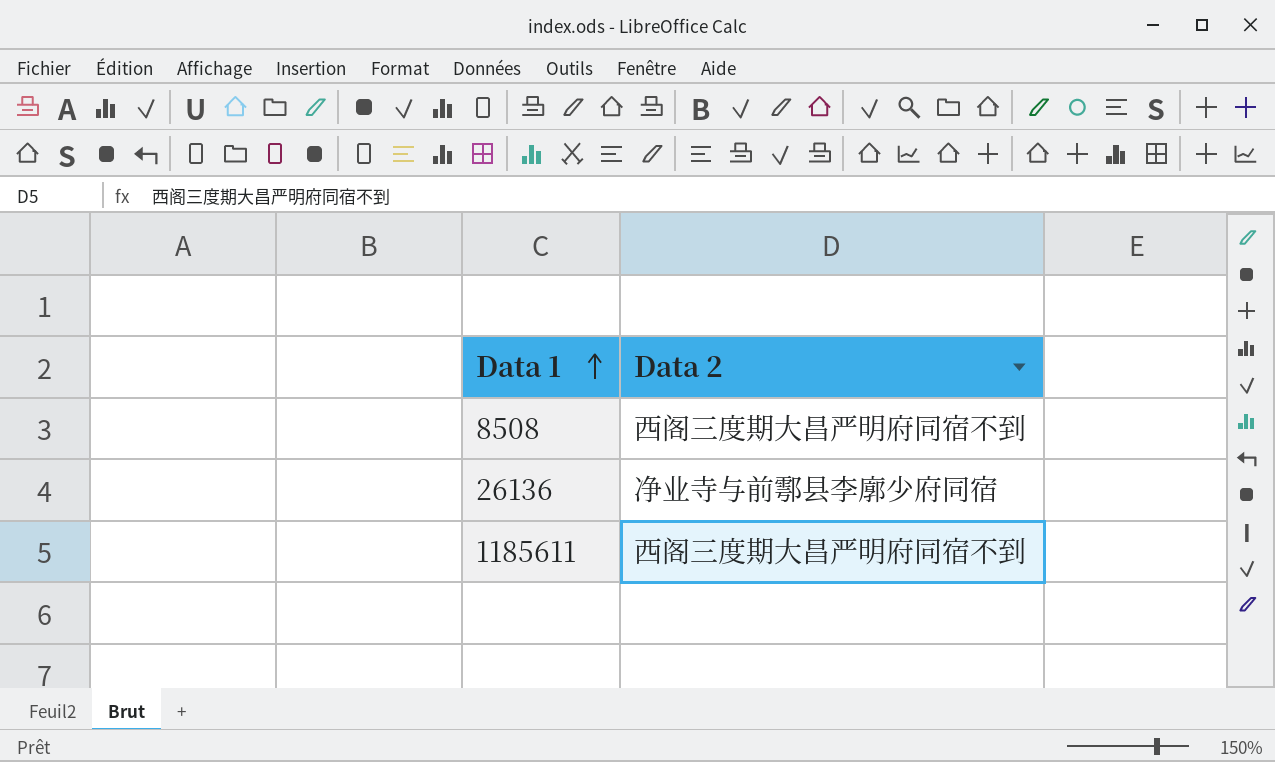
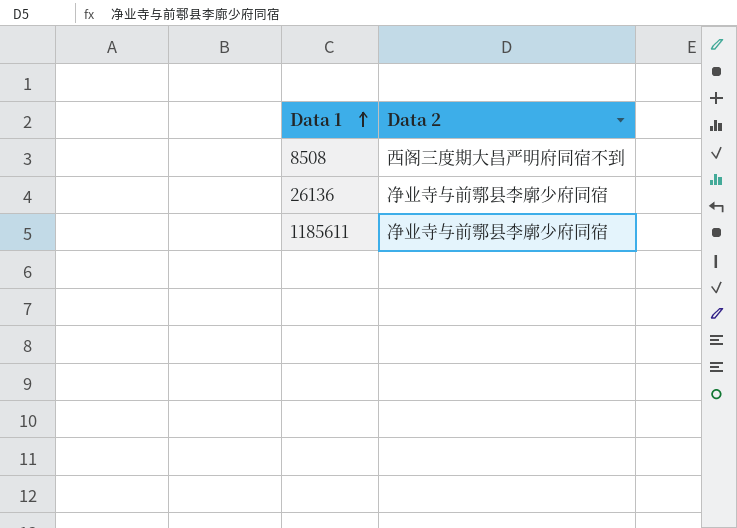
1185611 | Data 2: 西阁三度期大昌严明府同宿不到 -> 净业寺与前鄠县李廓少府同宿

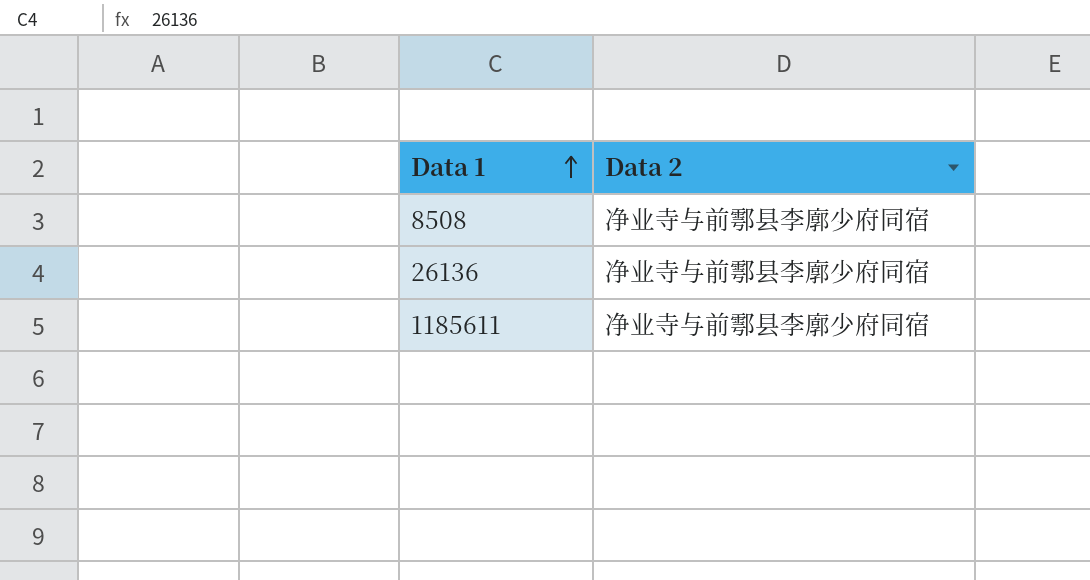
8508 | Data 2: 西阁三度期大昌严明府同宿不到 -> 净业寺与前鄠县李廓少府同宿

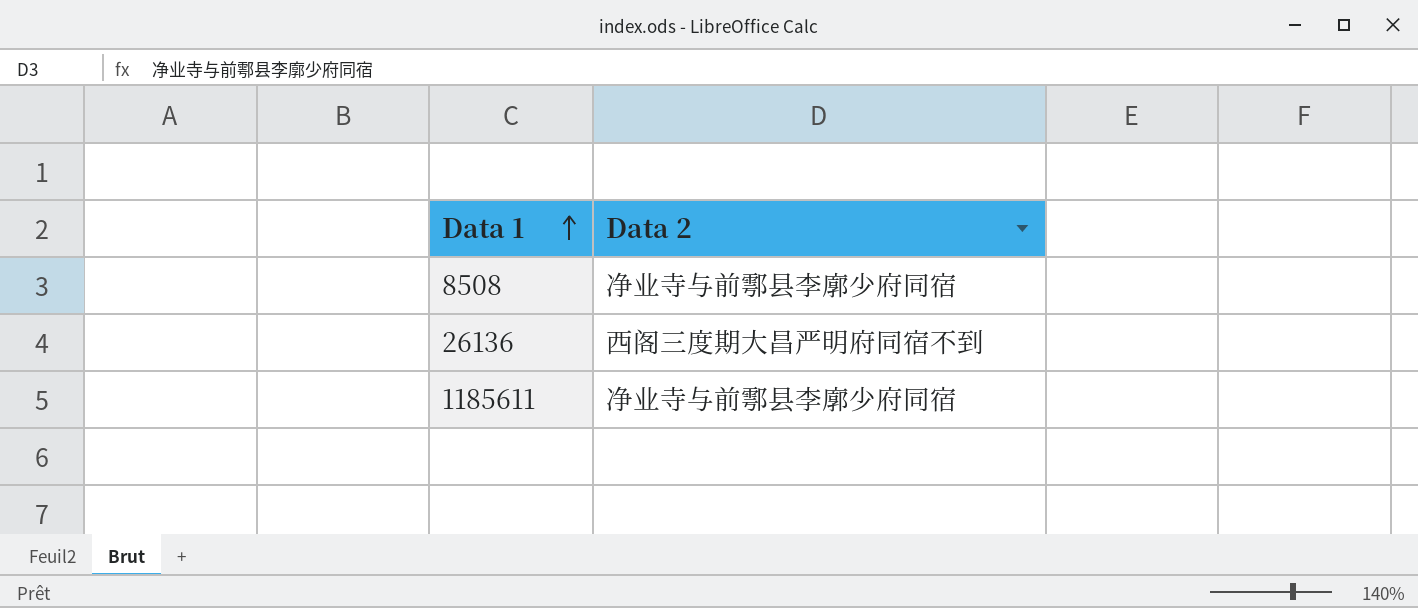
26136 | Data 2: 净业寺与前鄠县李廓少府同宿 -> 西阁三度期大昌严明府同宿不到

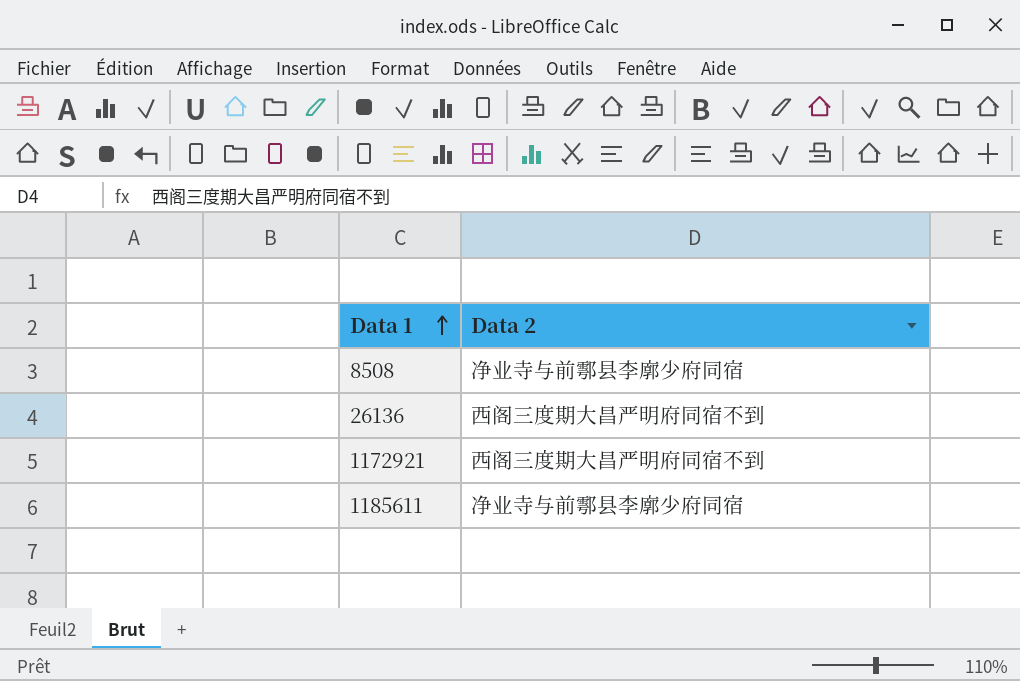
row 1172921: none -> 西阁三度期大昌严明府同宿不到

